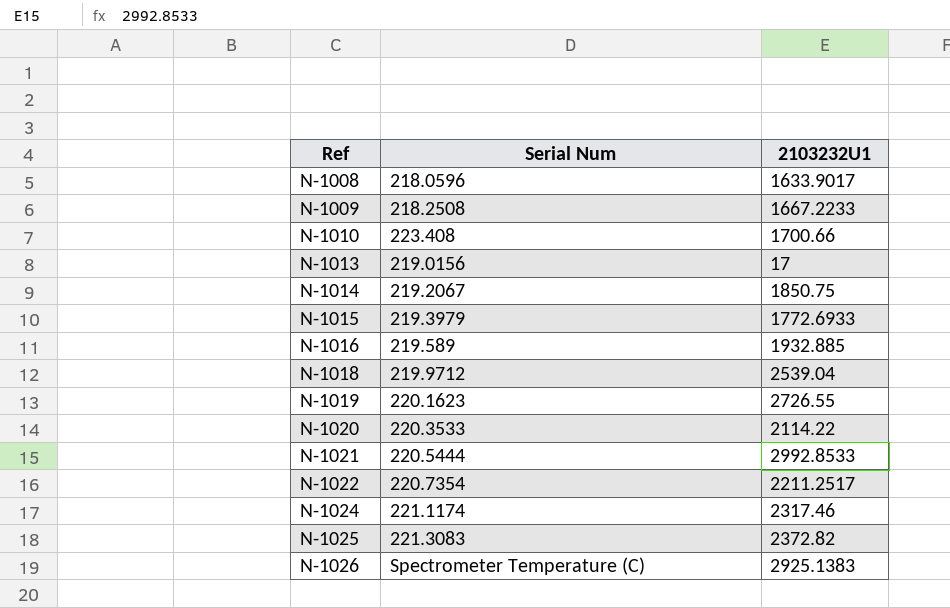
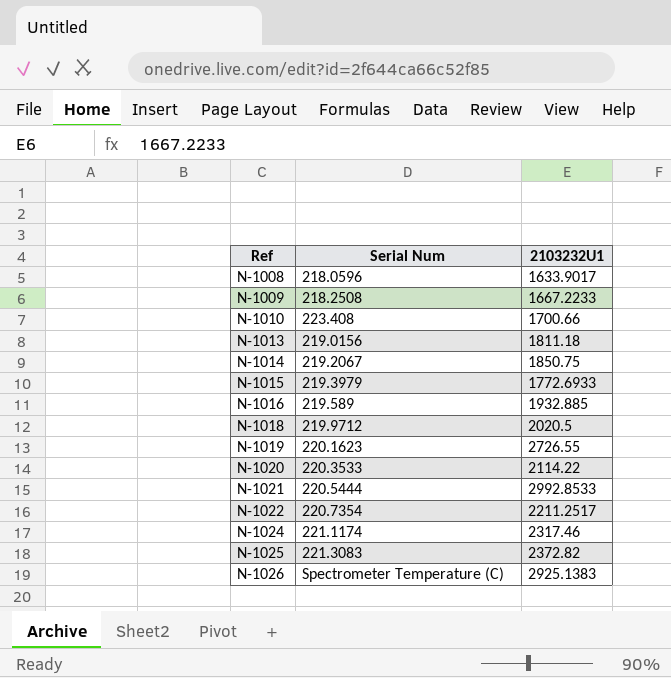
N-1013 | 2103232U1: 17 -> 1811.18
N-1018 | 2103232U1: 2539.04 -> 2020.5

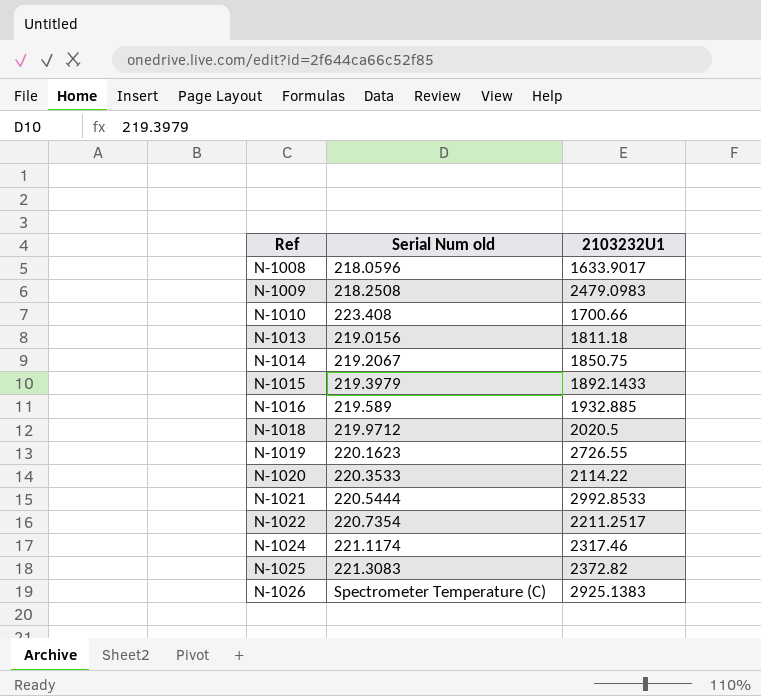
column name: Serial Num -> Serial Num old
N-1009 | 2103232U1: 1667.2233 -> 2479.0983
N-1015 | 2103232U1: 1772.6933 -> 1892.1433

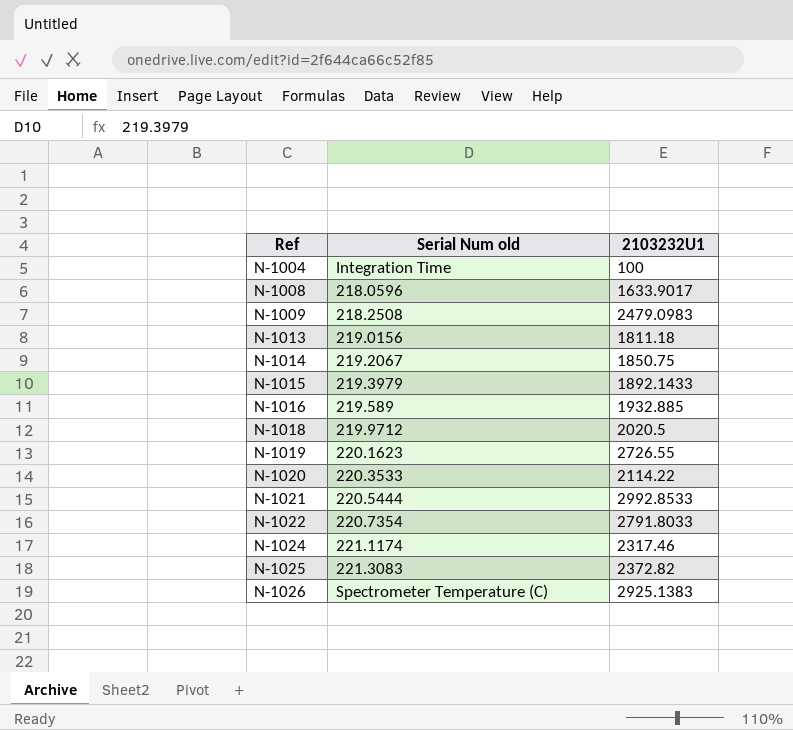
row N-1010: 223.408 | 1700.66 -> none
row N-1004: none -> Integration Time | 100
N-1022 | 2103232U1: 2211.2517 -> 2791.8033

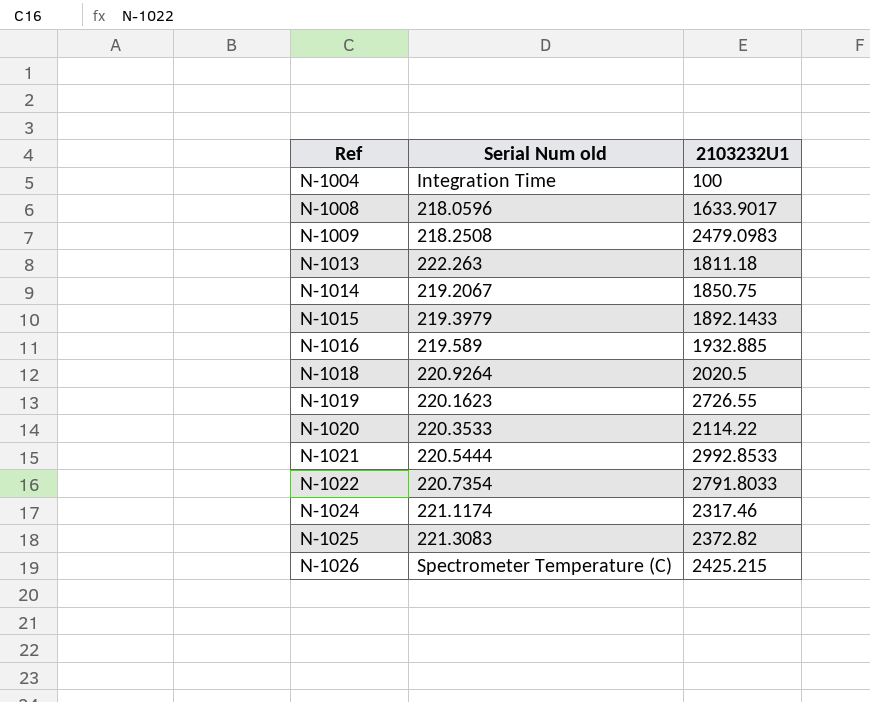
N-1013 | Serial Num old: 219.0156 -> 222.263
N-1018 | Serial Num old: 219.9712 -> 220.9264
N-1026 | 2103232U1: 2925.1383 -> 2425.215

